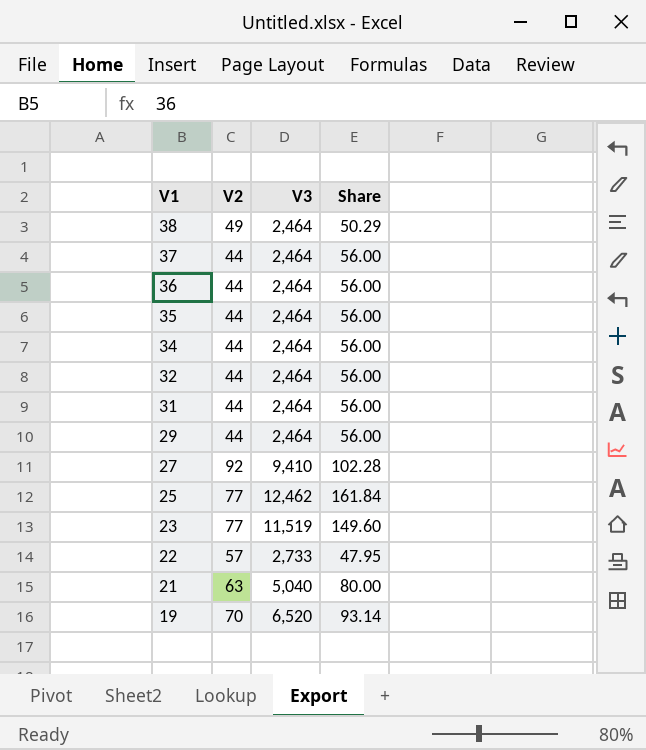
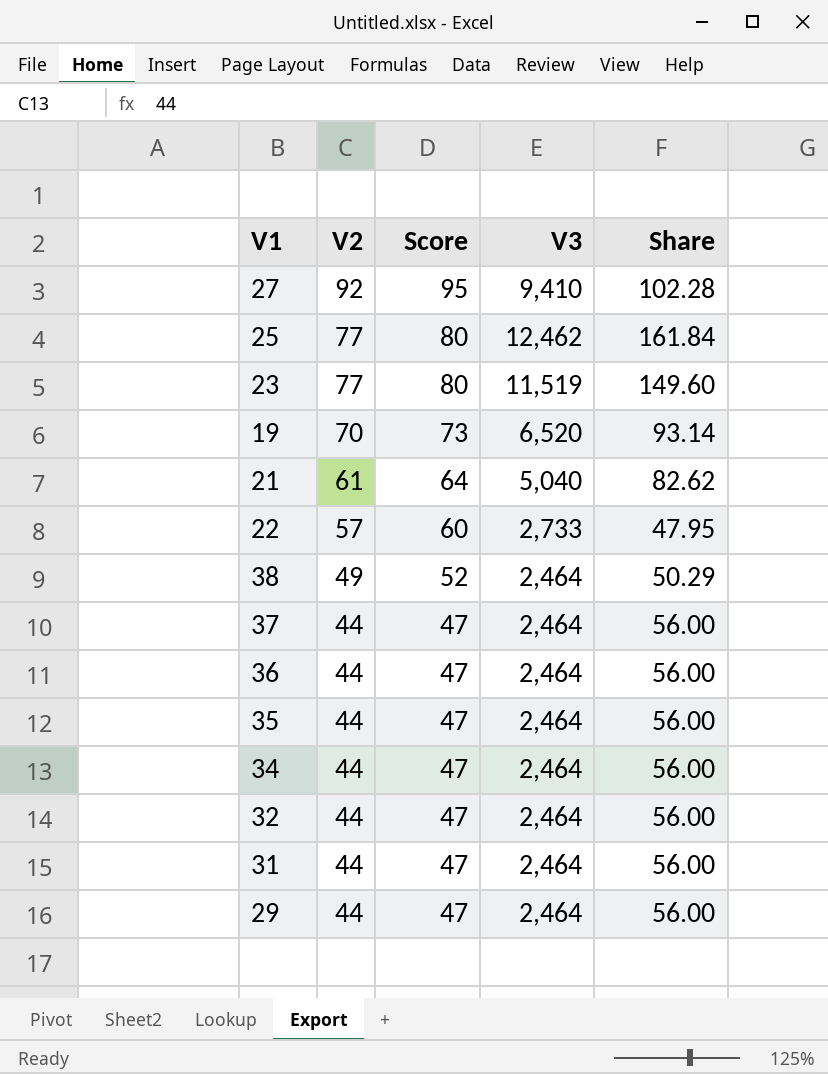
row order: V1 descending -> V2 descending
column Score | formula: none -> [V2] + 3
21 | V2: 63 -> 61
21 | Share: 80.00 -> 82.62

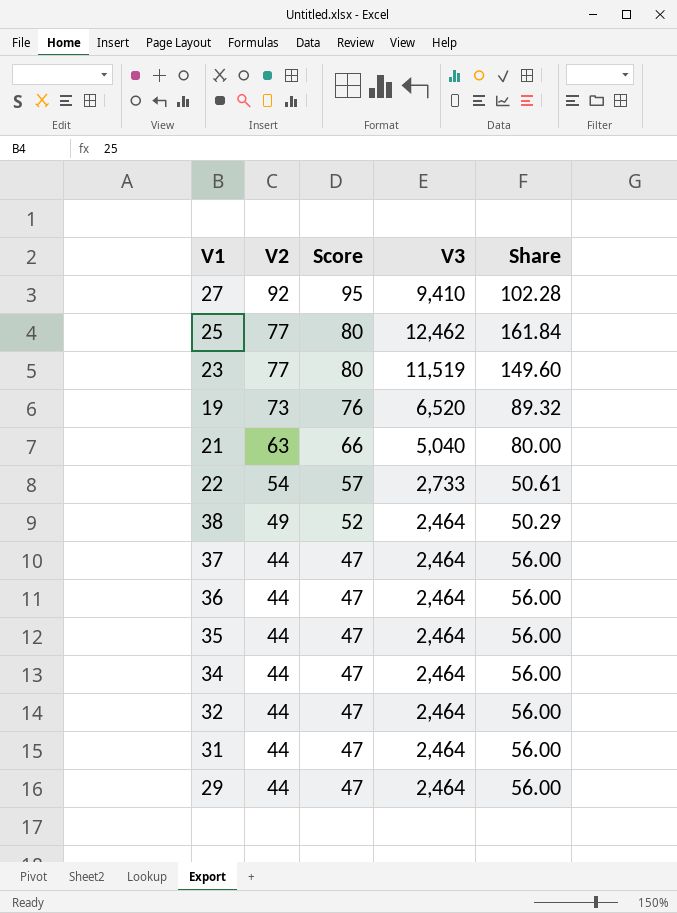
19 | V2: 70 -> 73
19 | Score: 73 -> 76
19 | Share: 93.14 -> 89.32
21 | V2: 61 -> 63
21 | Score: 64 -> 66
21 | Share: 82.62 -> 80.00
22 | V2: 57 -> 54
22 | Score: 60 -> 57
22 | Share: 47.95 -> 50.61

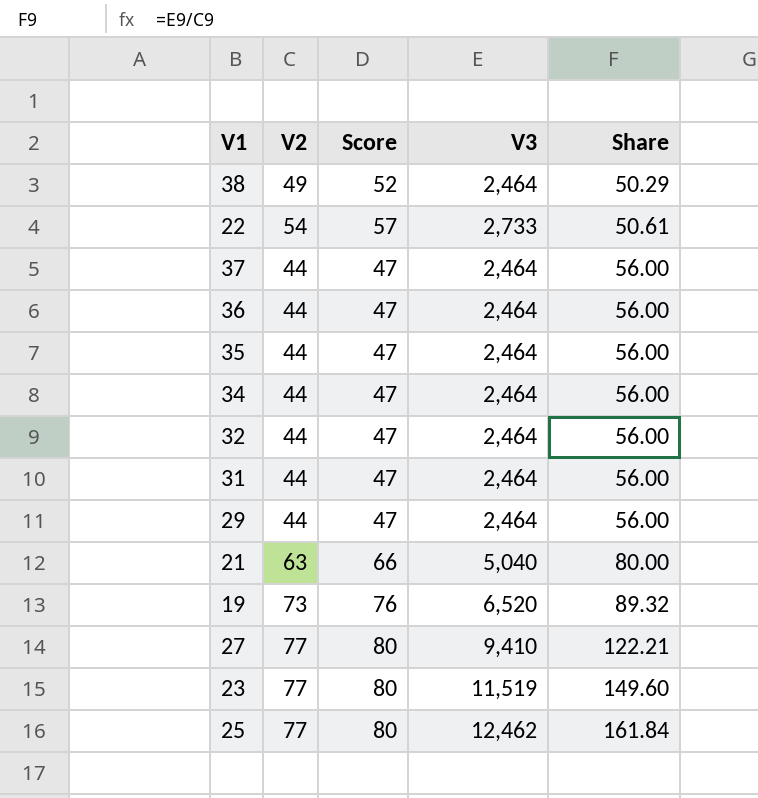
row order: V2 descending -> Share ascending
27 | V2: 92 -> 77
27 | Score: 95 -> 80
27 | Share: 102.28 -> 122.21

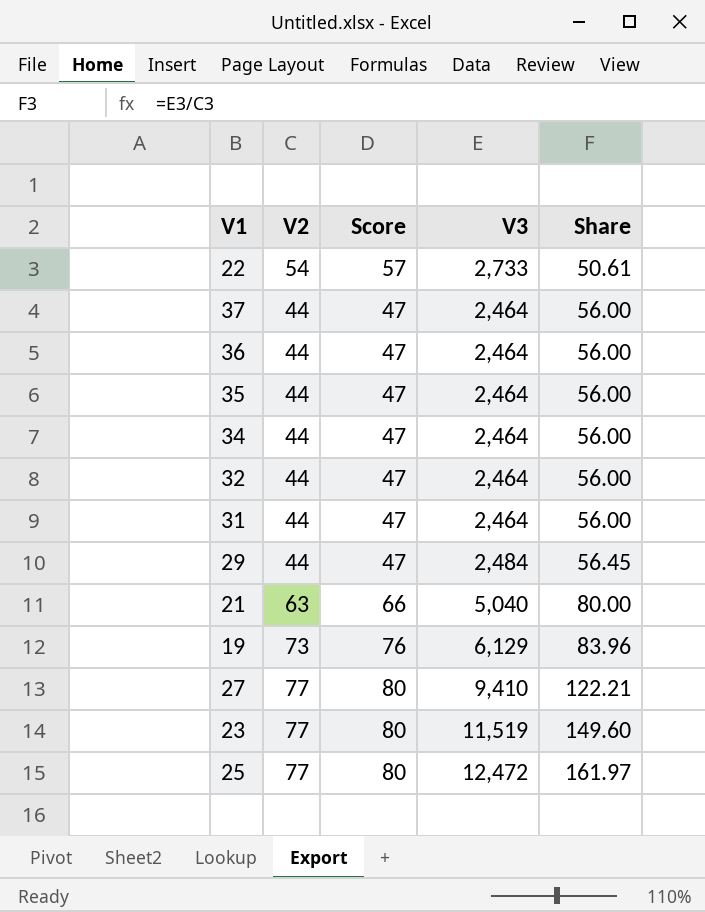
row 38: 49 | 52 | 2,464 | 50.29 -> none
29 | V3: 2,464 -> 2,484
29 | Share: 56.00 -> 56.45
19 | V3: 6,520 -> 6,129
19 | Share: 89.32 -> 83.96
25 | V3: 12,462 -> 12,472
25 | Share: 161.84 -> 161.97

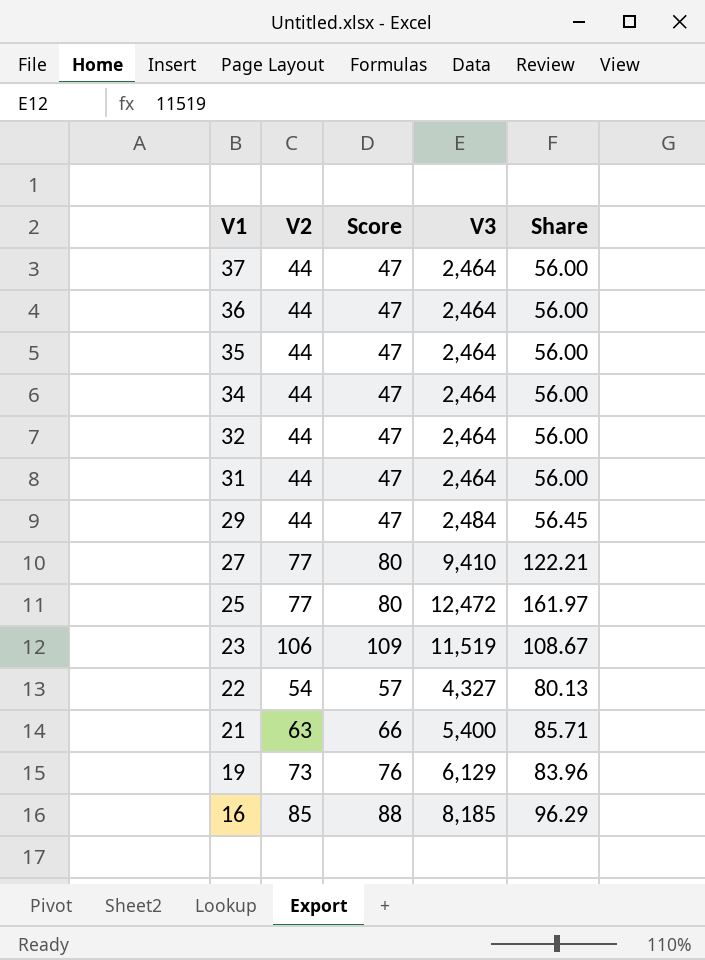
row order: Share ascending -> V1 descending
23 | V2: 77 -> 106
23 | Score: 80 -> 109
23 | Share: 149.60 -> 108.67
22 | V3: 2,733 -> 4,327
22 | Share: 50.61 -> 80.13
21 | V3: 5,040 -> 5,400
21 | Share: 80.00 -> 85.71
row 16: none -> 85 | 88 | 8,185 | 96.29

